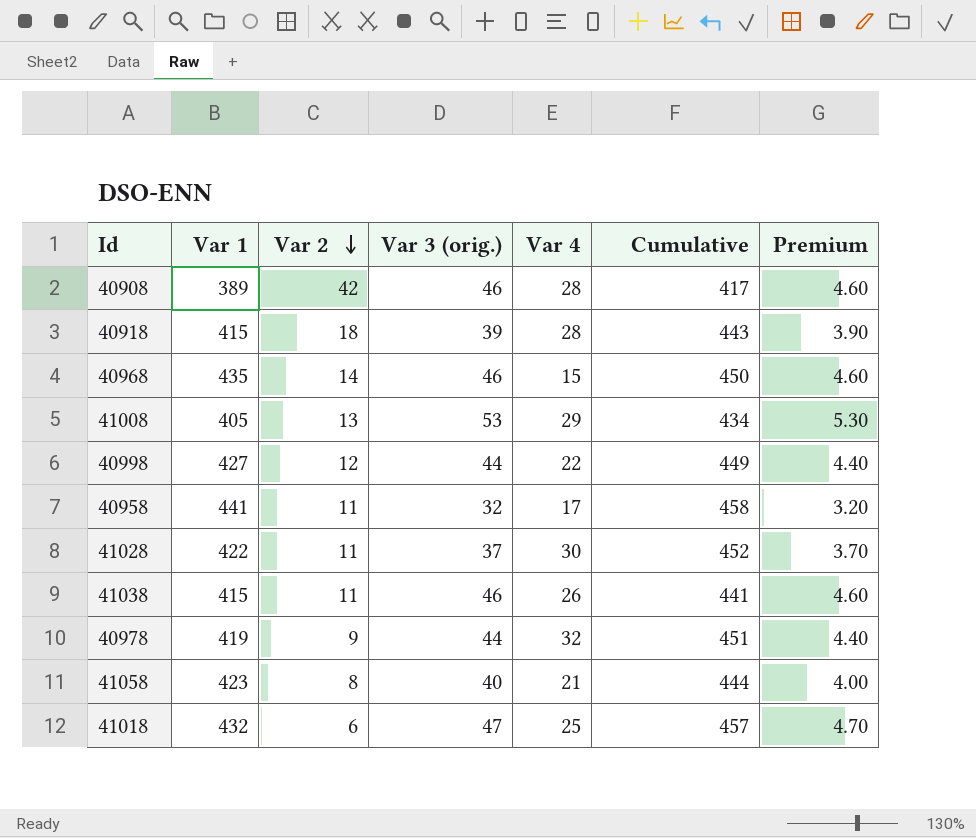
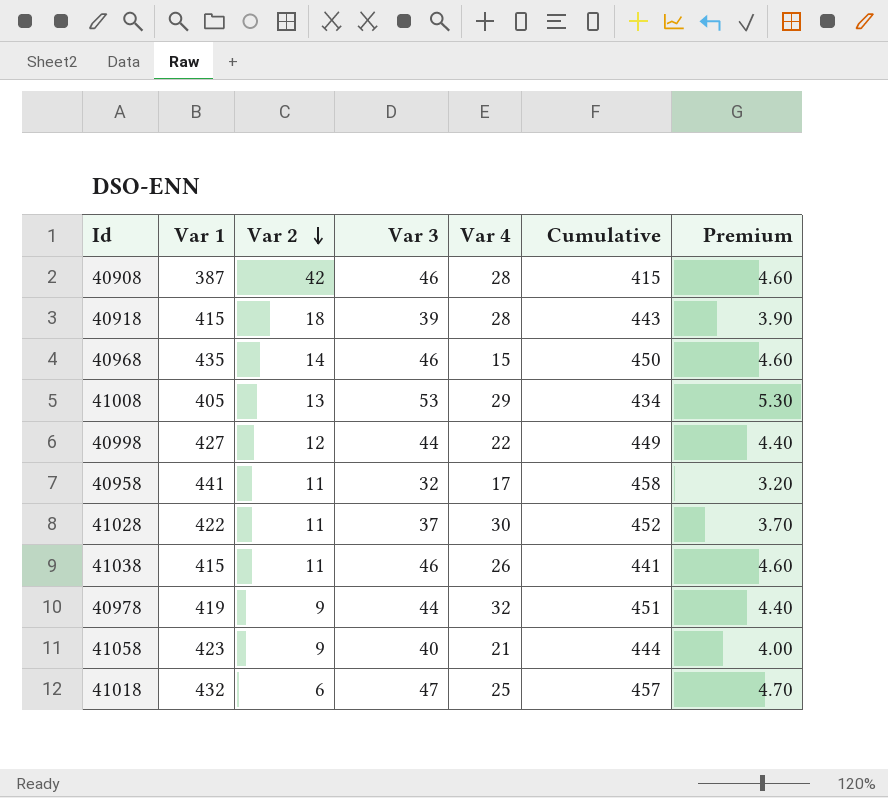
column name: Var 3 (orig.) -> Var 3
40908 | Var 1: 389 -> 387
40908 | Cumulative: 417 -> 415
41058 | Var 2: 8 -> 9

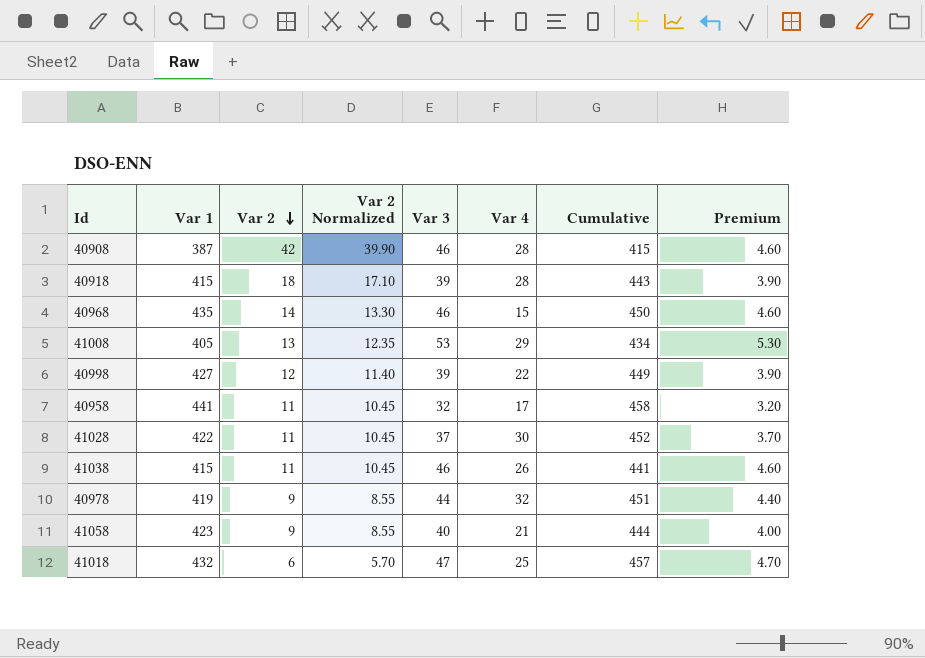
column Var 2 Normalized | formula: none -> [Var 2] * 0.95
40998 | Var 3: 44 -> 39
40998 | Premium: 4.40 -> 3.90

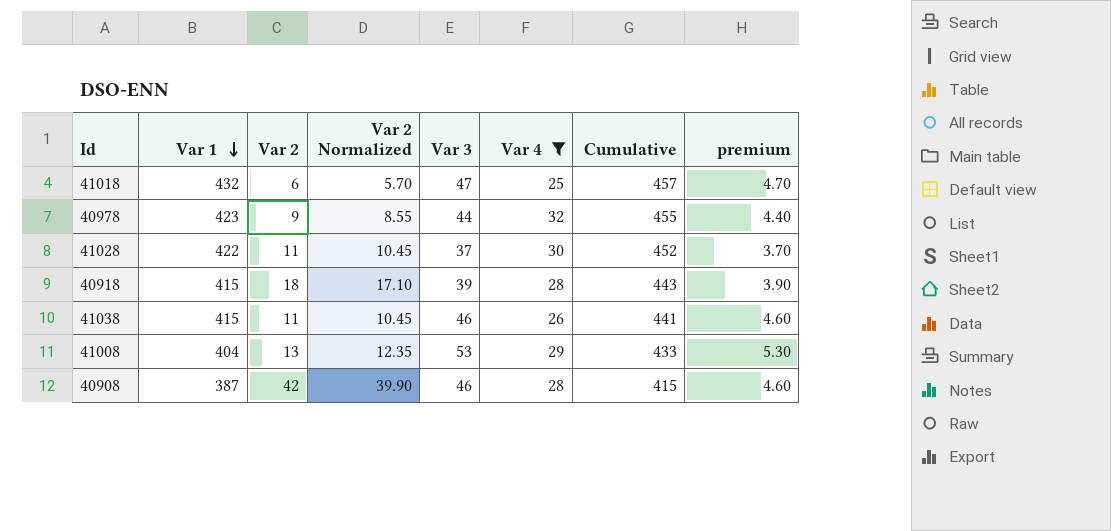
filter: none -> Var 4 >= 25
row order: Var 2 descending -> Var 1 descending
column name: Premium -> premium
40978 | Var 1: 419 -> 423
40978 | Cumulative: 451 -> 455
41008 | Var 1: 405 -> 404
41008 | Cumulative: 434 -> 433

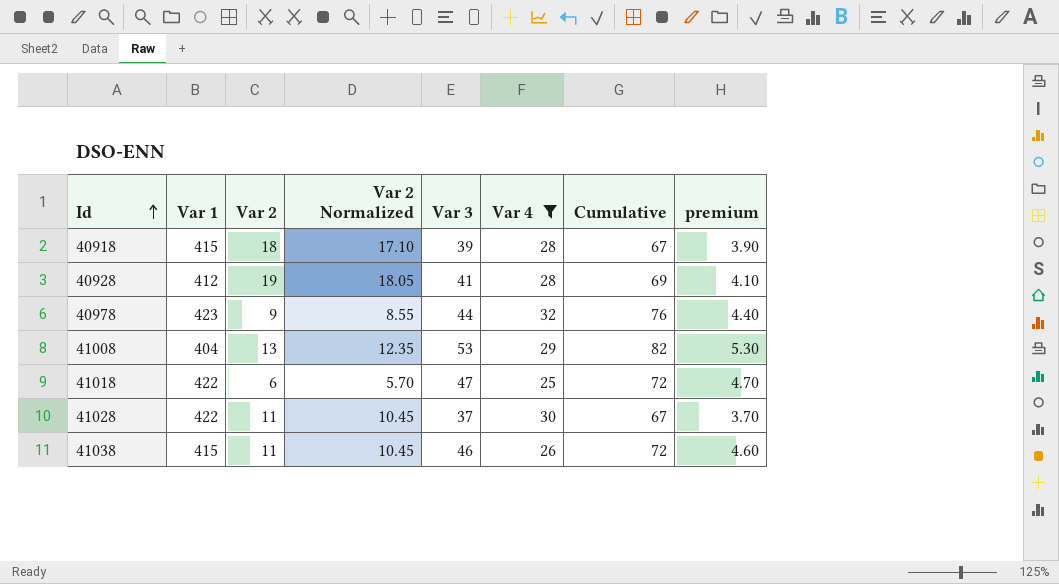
row order: Var 1 descending -> Id ascending
column Cumulative | formula: [Var 1] + [Var 4] -> [Var 3] + [Var 4]
row 40908: 387 | 42 | 39.90 | 46 | 28 | 415 | 4.60 -> none
row 40928: none -> 412 | 19 | 18.05 | 41 | 28 | 69 | 4.10
41018 | Var 1: 432 -> 422

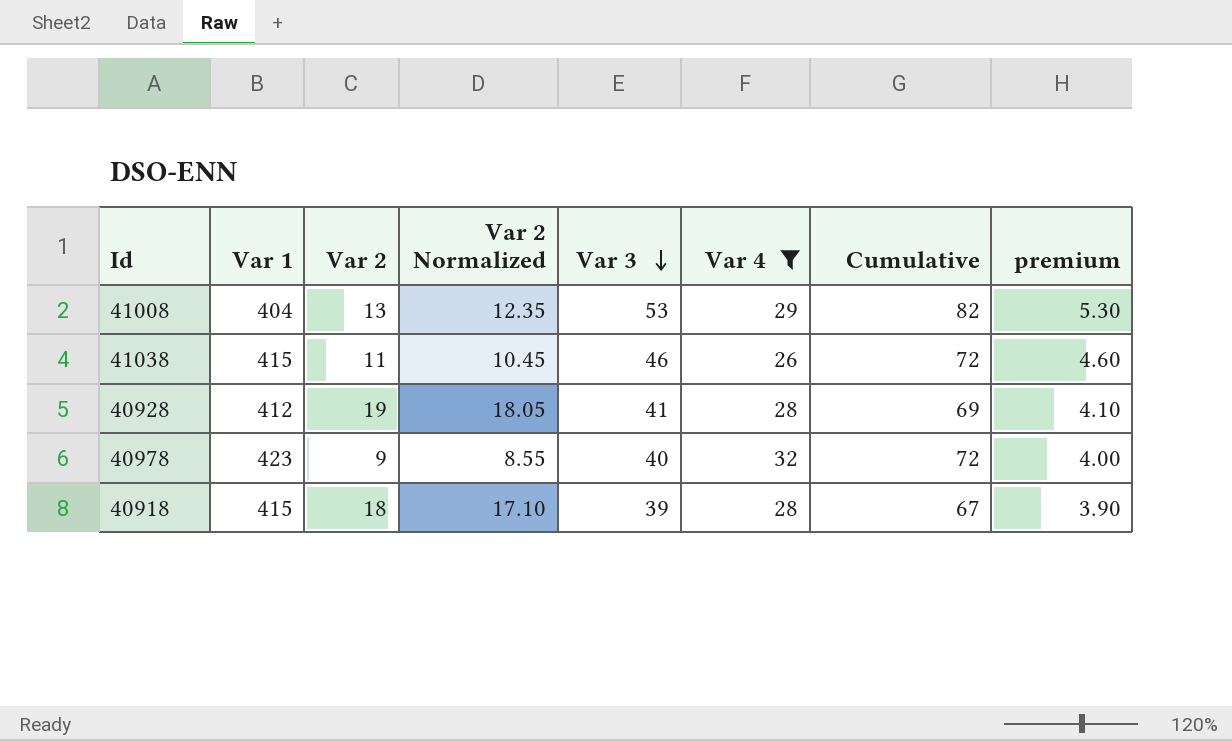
row order: Id ascending -> Var 3 descending
row 41018: 422 | 6 | 5.70 | 47 | 25 | 72 | 4.70 -> none
row 41028: 422 | 11 | 10.45 | 37 | 30 | 67 | 3.70 -> none
40978 | Var 3: 44 -> 40
40978 | Cumulative: 76 -> 72
40978 | premium: 4.40 -> 4.00

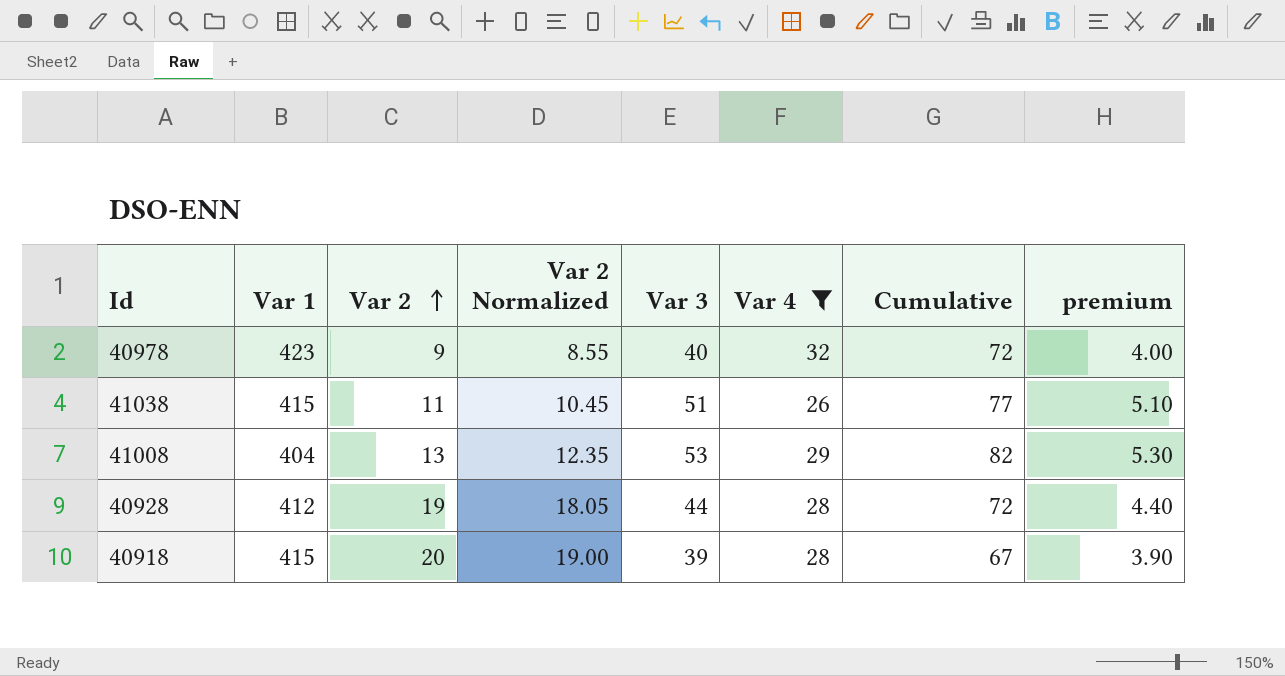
row order: Var 3 descending -> Var 2 ascending
41038 | Var 3: 46 -> 51
41038 | Cumulative: 72 -> 77
41038 | premium: 4.60 -> 5.10
40928 | Var 3: 41 -> 44
40928 | Cumulative: 69 -> 72
40928 | premium: 4.10 -> 4.40
40918 | Var 2: 18 -> 20
40918 | Var 2 Normalized: 17.10 -> 19.00

